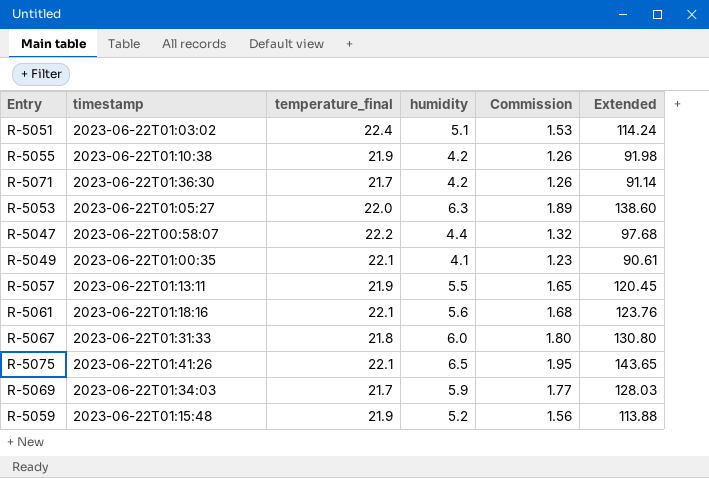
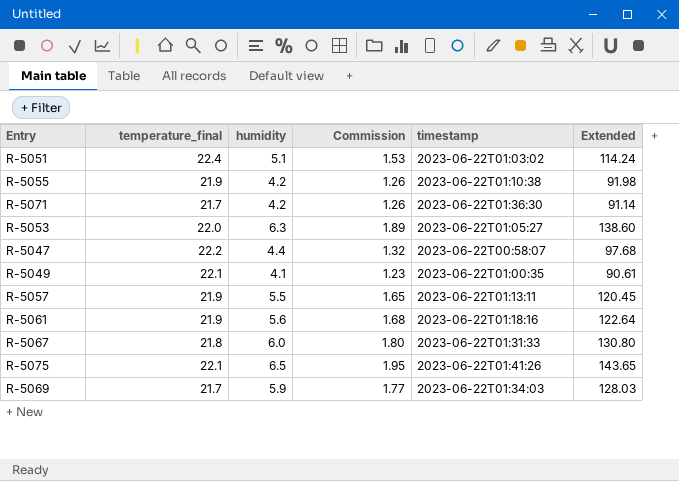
column timestamp | position: 2 -> 5
row R-5059: 2023-06-22T01:15:48 | 21.9 | 5.2 | 1.56 | 113.88 -> none
R-5061 | temperature_final: 22.1 -> 21.9
R-5061 | Extended: 123.76 -> 122.64

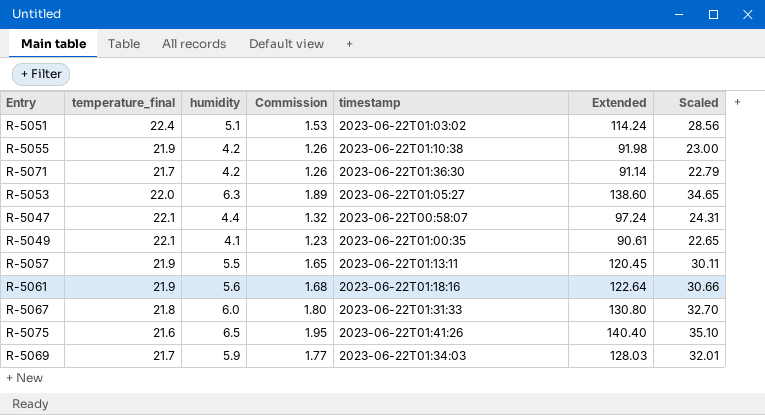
column Scaled | formula: none -> [Extended] * 0.25
R-5047 | temperature_final: 22.2 -> 22.1
R-5047 | Extended: 97.68 -> 97.24
R-5075 | temperature_final: 22.1 -> 21.6
R-5075 | Extended: 143.65 -> 140.40

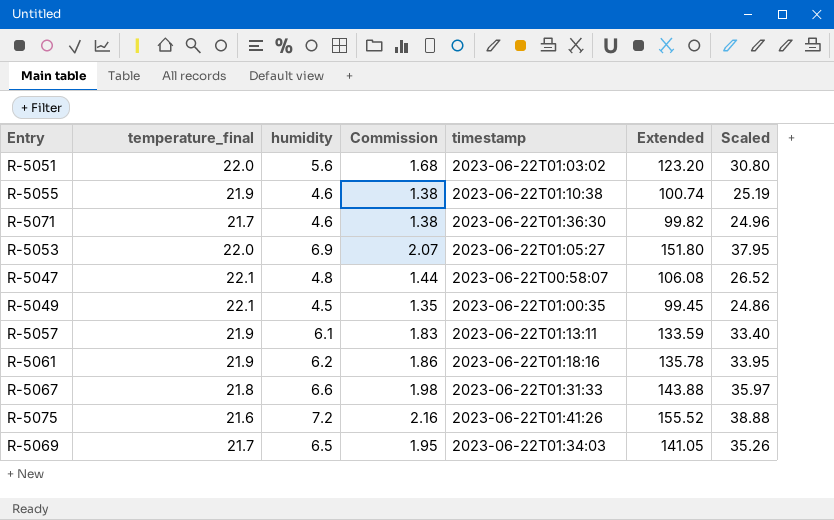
R-5051 | temperature_final: 22.4 -> 22.0
R-5051 | humidity: 5.1 -> 5.6
R-5051 | Commission: 1.53 -> 1.68
R-5051 | Extended: 114.24 -> 123.20
R-5051 | Scaled: 28.56 -> 30.80
R-5055 | humidity: 4.2 -> 4.6
R-5055 | Commission: 1.26 -> 1.38
R-5055 | Extended: 91.98 -> 100.74
R-5055 | Scaled: 23.00 -> 25.19
R-5071 | humidity: 4.2 -> 4.6
R-5071 | Commission: 1.26 -> 1.38
R-5071 | Extended: 91.14 -> 99.82
R-5071 | Scaled: 22.79 -> 24.96
R-5053 | humidity: 6.3 -> 6.9
R-5053 | Commission: 1.89 -> 2.07
R-5053 | Extended: 138.60 -> 151.80
R-5053 | Scaled: 34.65 -> 37.95
R-5047 | humidity: 4.4 -> 4.8
R-5047 | Commission: 1.32 -> 1.44
R-5047 | Extended: 97.24 -> 106.08
R-5047 | Scaled: 24.31 -> 26.52
R-5049 | humidity: 4.1 -> 4.5
R-5049 | Commission: 1.23 -> 1.35
R-5049 | Extended: 90.61 -> 99.45
R-5049 | Scaled: 22.65 -> 24.86
R-5057 | humidity: 5.5 -> 6.1
R-5057 | Commission: 1.65 -> 1.83
R-5057 | Extended: 120.45 -> 133.59
R-5057 | Scaled: 30.11 -> 33.40
R-5061 | humidity: 5.6 -> 6.2
R-5061 | Commission: 1.68 -> 1.86
R-5061 | Extended: 122.64 -> 135.78
R-5061 | Scaled: 30.66 -> 33.95
R-5067 | humidity: 6.0 -> 6.6
R-5067 | Commission: 1.80 -> 1.98
R-5067 | Extended: 130.80 -> 143.88
R-5067 | Scaled: 32.70 -> 35.97
R-5075 | humidity: 6.5 -> 7.2
R-5075 | Commission: 1.95 -> 2.16
R-5075 | Extended: 140.40 -> 155.52
R-5075 | Scaled: 35.10 -> 38.88
R-5069 | humidity: 5.9 -> 6.5
R-5069 | Commission: 1.77 -> 1.95
R-5069 | Extended: 128.03 -> 141.05
R-5069 | Scaled: 32.01 -> 35.26

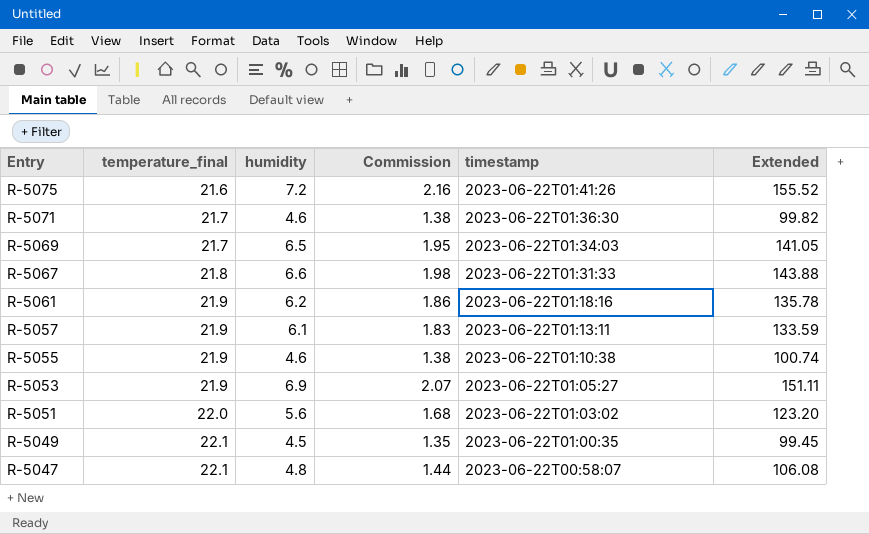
row order: none -> Entry descending
column Scaled | formula: [Extended] * 0.25 -> none
R-5053 | temperature_final: 22.0 -> 21.9
R-5053 | Extended: 151.80 -> 151.11

